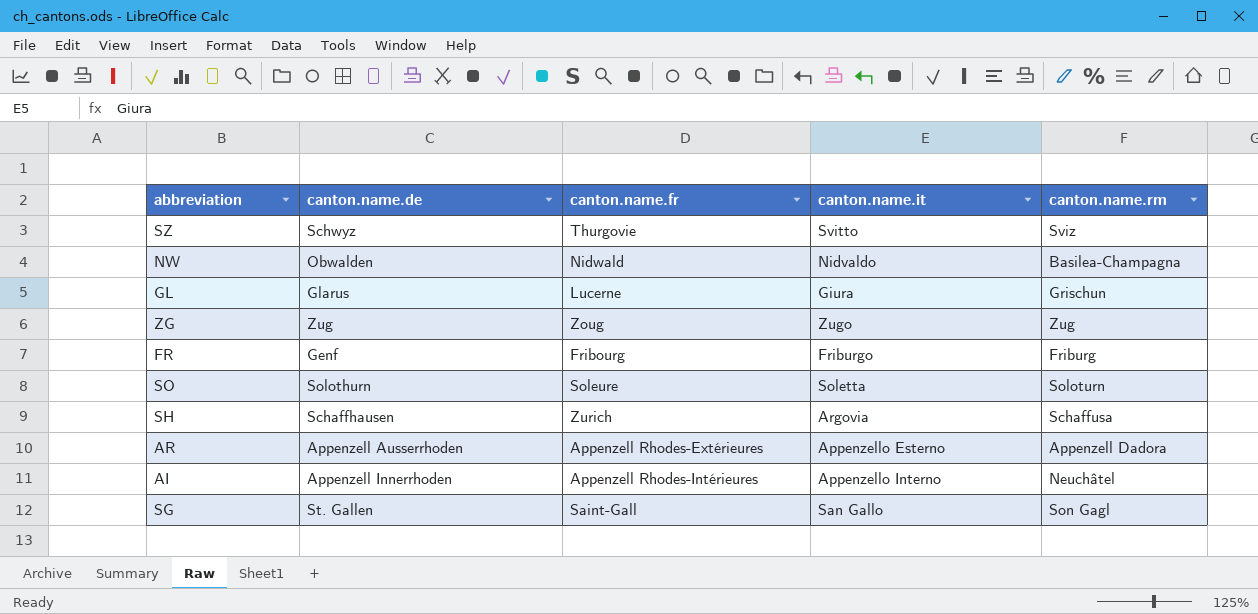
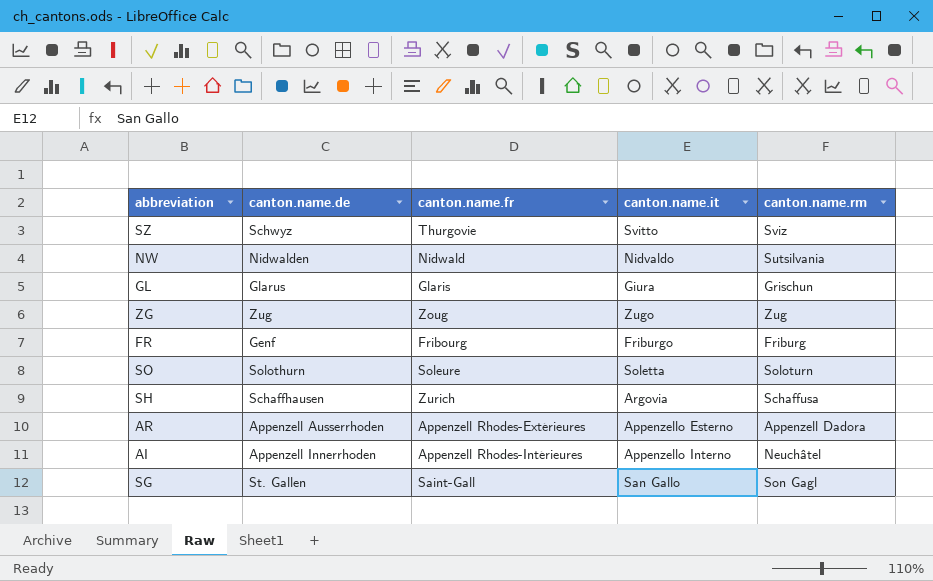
NW | canton.name.de: Obwalden -> Nidwalden
NW | canton.name.rm: Basilea-Champagna -> Sutsilvania
GL | canton.name.fr: Lucerne -> Glaris

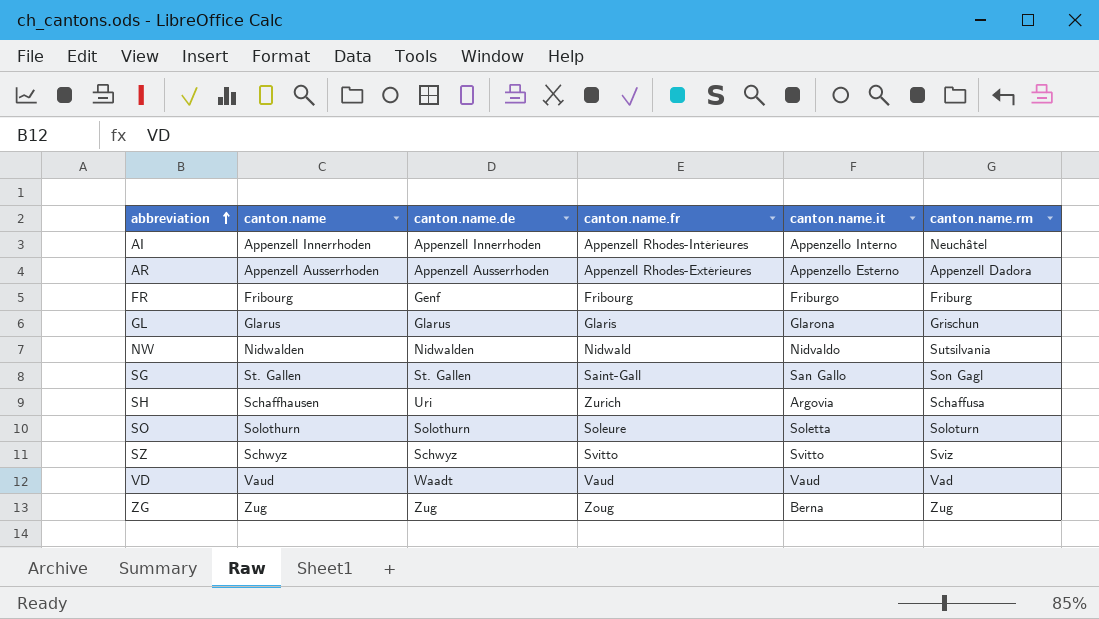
row order: none -> abbreviation ascending
column canton.name | position: none -> 2
GL | canton.name.it: Giura -> Glarona
SH | canton.name.de: Schaffhausen -> Uri
SZ | canton.name.fr: Thurgovie -> Svitto
row VD: none -> Vaud | Waadt | Vaud | Vaud | Vad
ZG | canton.name.it: Zugo -> Berna

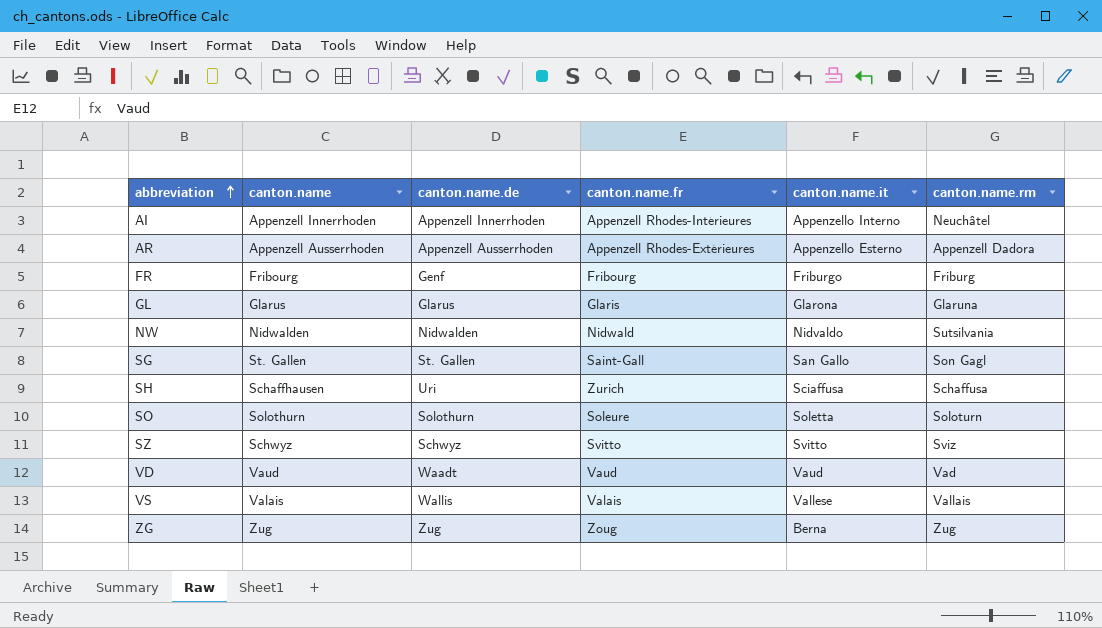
GL | canton.name.rm: Grischun -> Glaruna
SH | canton.name.it: Argovia -> Sciaffusa
row VS: none -> Valais | Wallis | Valais | Vallese | Vallais

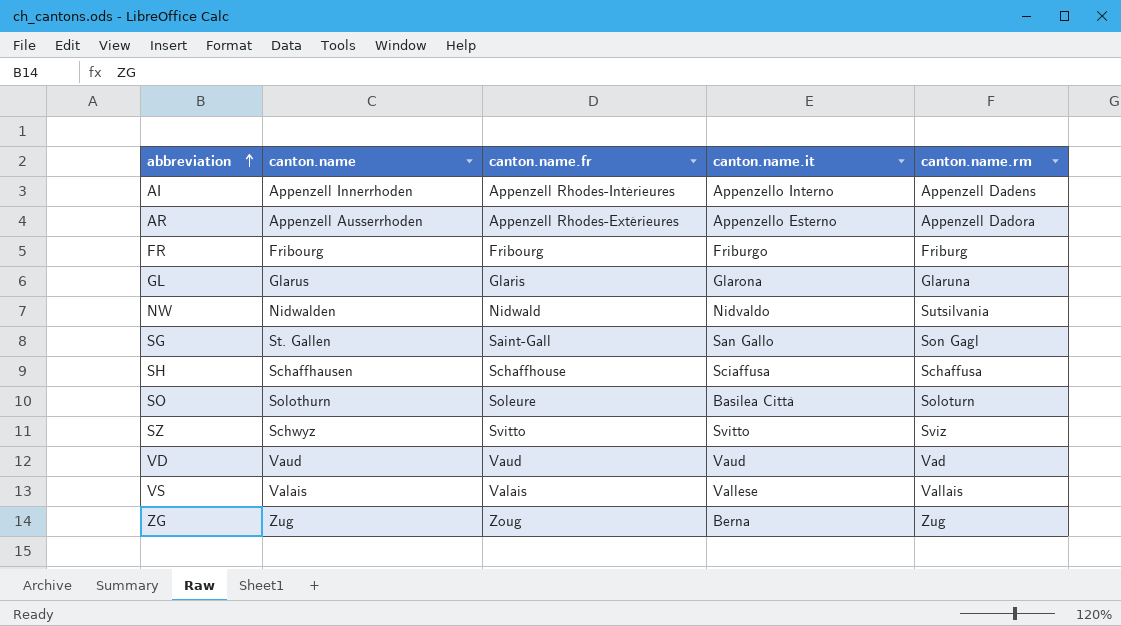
column canton.name.de | position: 3 -> none
AI | canton.name.rm: Neuchâtel -> Appenzell Dadens
SH | canton.name.fr: Zurich -> Schaffhouse
SO | canton.name.it: Soletta -> Basilea Città

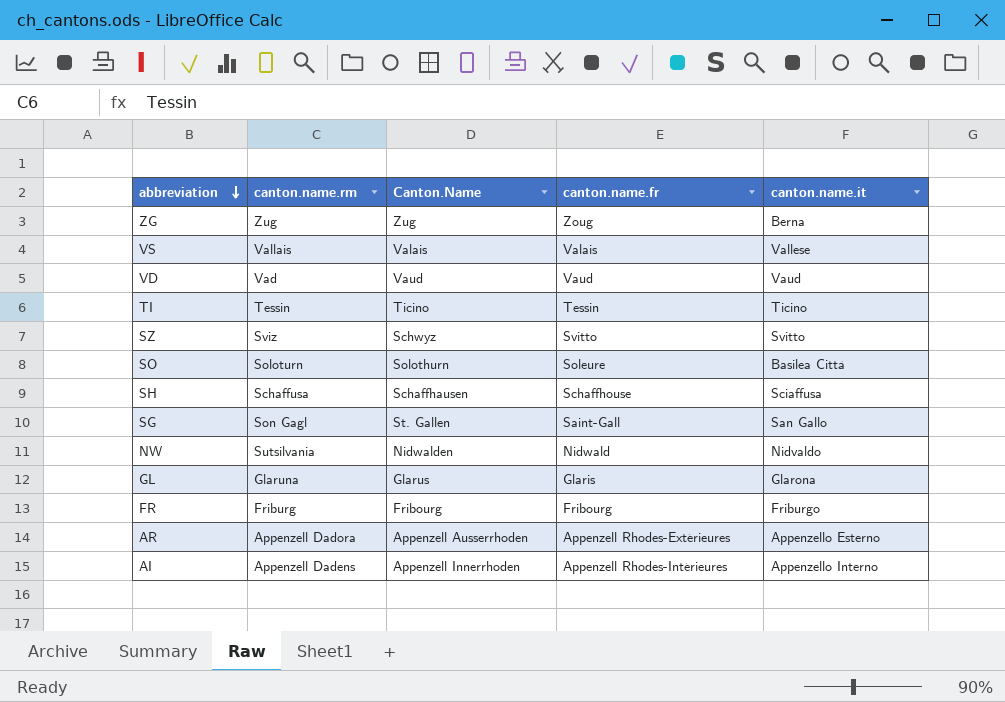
row order: abbreviation ascending -> abbreviation descending
column canton.name.rm | position: 5 -> 2
column name: canton.name -> Canton.Name
row TI: none -> Tessin | Ticino | Tessin | Ticino

